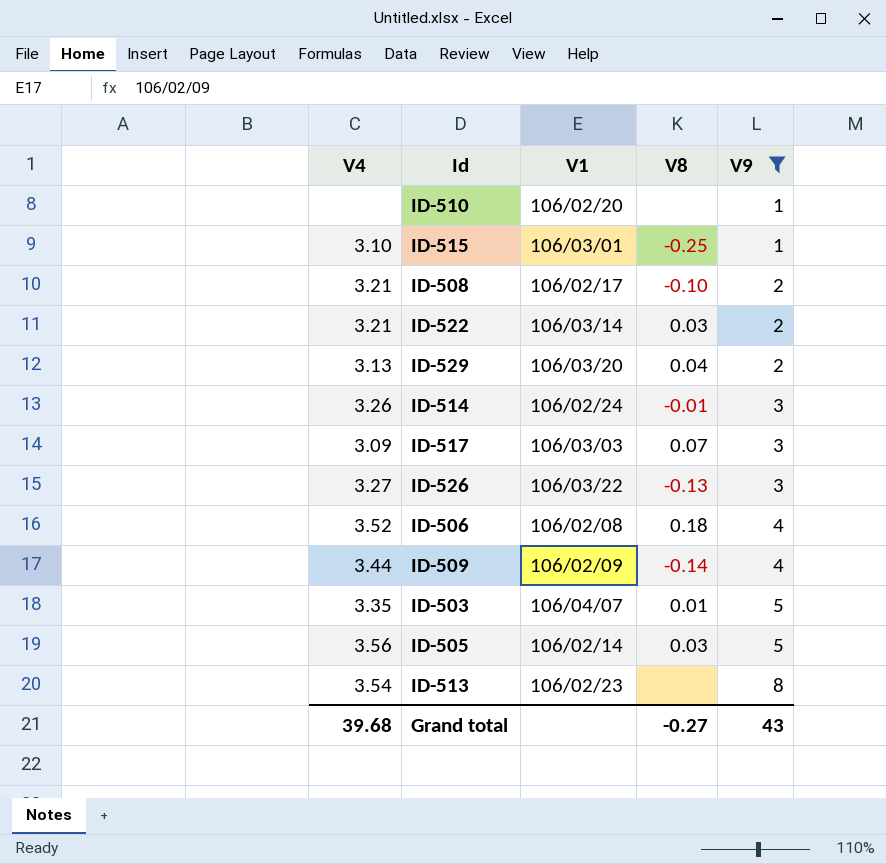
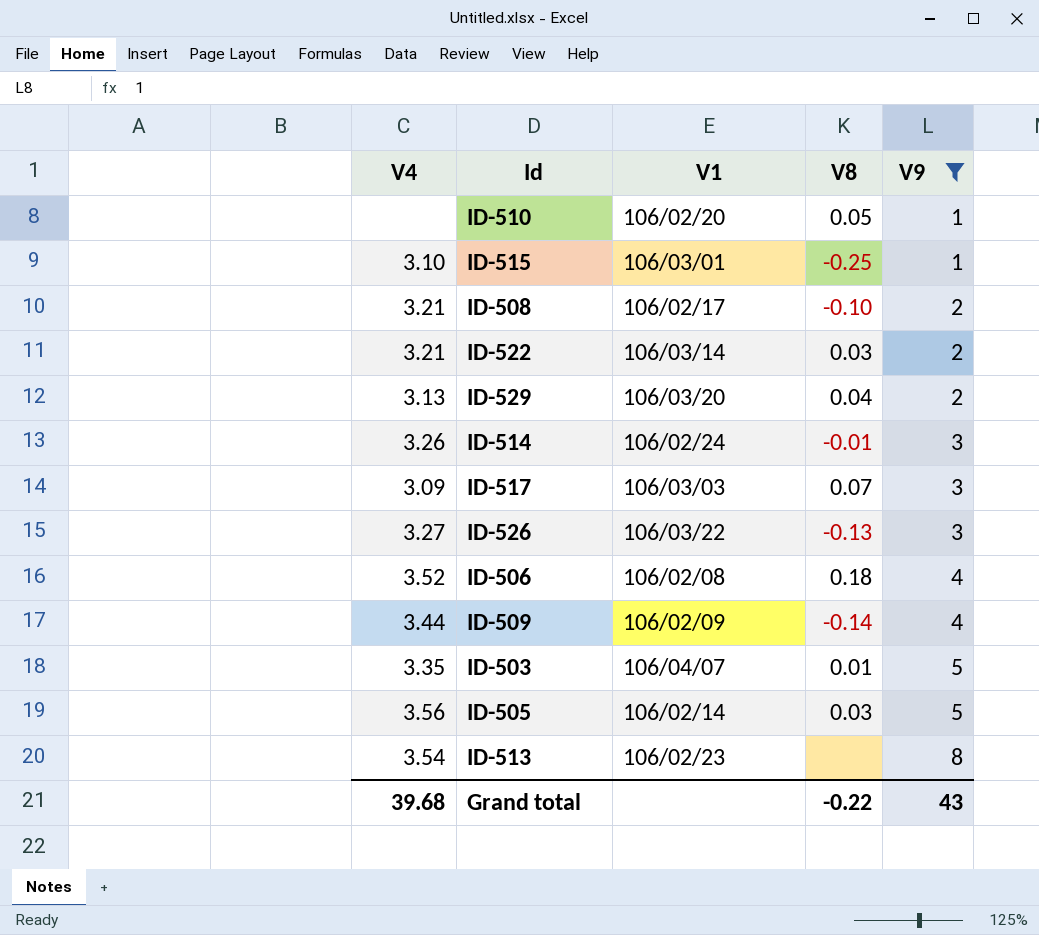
ID-510 | V8: none -> 0.05
Grand total | V8: -0.27 -> -0.22

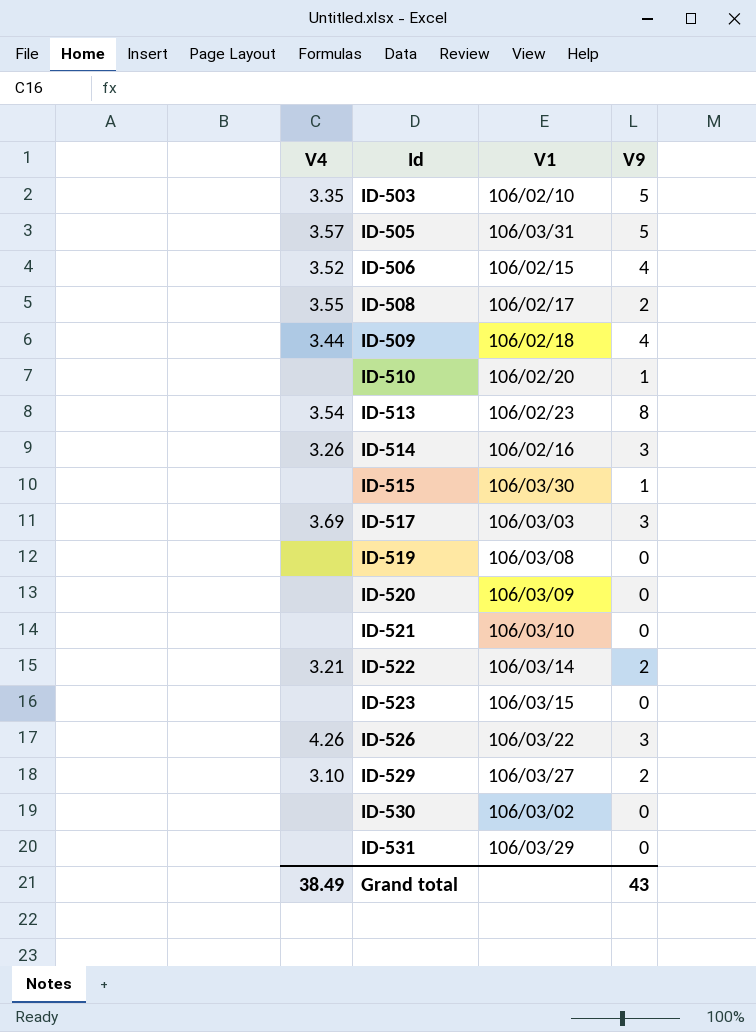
filter: V9 != 0 -> none
row order: V9 ascending -> Id ascending
column V8 | position: 4 -> none
ID-503 | V1: 106/04/07 -> 106/02/10
ID-505 | V4: 3.56 -> 3.57
ID-505 | V1: 106/02/14 -> 106/03/31
ID-506 | V1: 106/02/08 -> 106/02/15
ID-508 | V4: 3.21 -> 3.55
ID-509 | V1: 106/02/09 -> 106/02/18
ID-514 | V1: 106/02/24 -> 106/02/16
ID-515 | V4: 3.10 -> none
ID-515 | V1: 106/03/01 -> 106/03/30
ID-517 | V4: 3.09 -> 3.69
ID-526 | V4: 3.27 -> 4.26
ID-529 | V4: 3.13 -> 3.10
ID-529 | V1: 106/03/20 -> 106/03/27
Grand total | V4: 39.68 -> 38.49

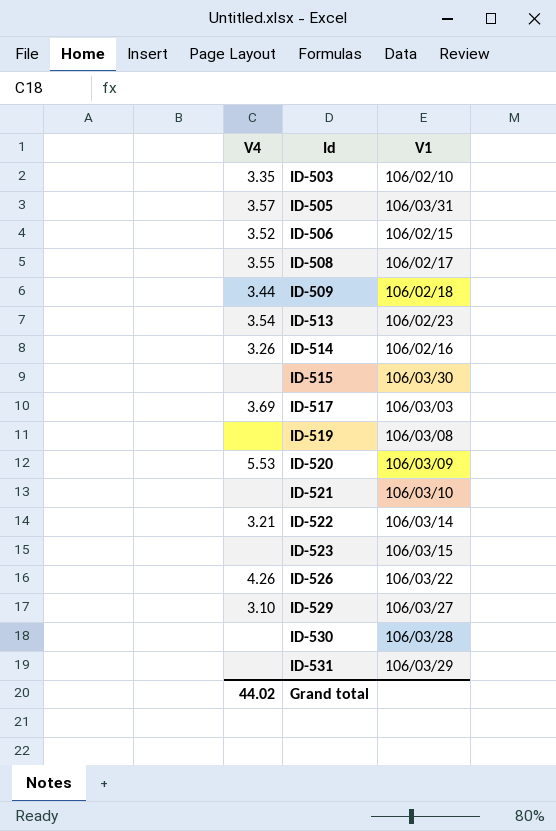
column V9 | position: 4 -> none
row ID-510: none | 106/02/20 | 1 -> none
ID-520 | V4: none -> 5.53
ID-530 | V1: 106/03/02 -> 106/03/28
Grand total | V4: 38.49 -> 44.02

